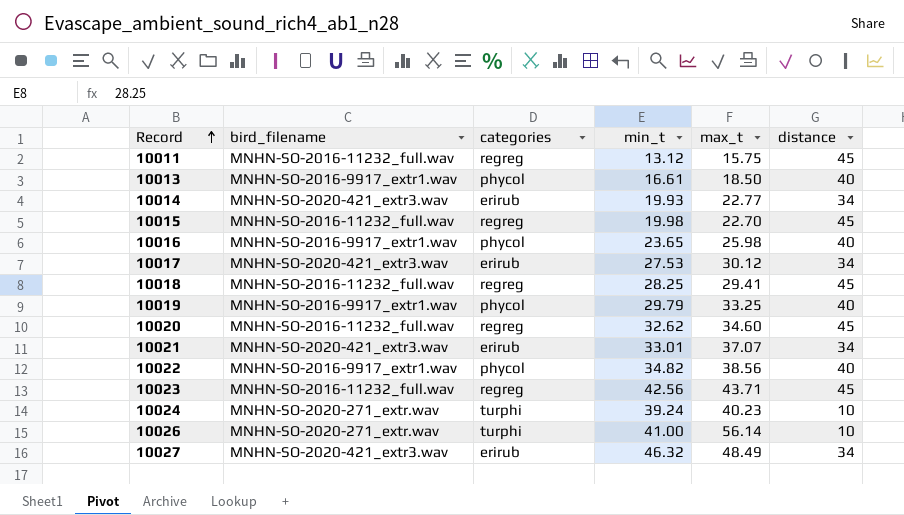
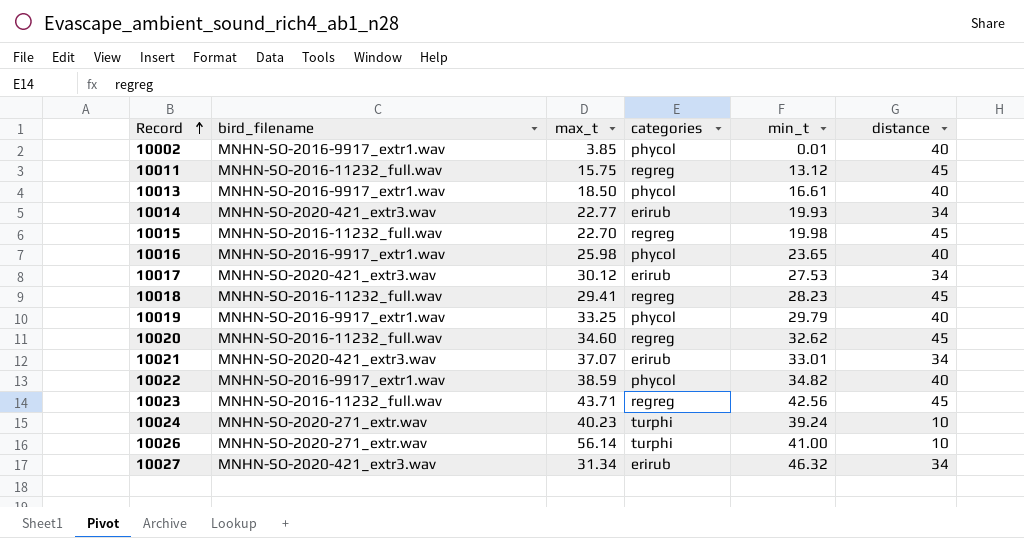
column max_t | position: 5 -> 3
row 10002: none -> MNHN-SO-2016-9917_extr1.wav | 3.85 | phycol | 0.01 | 40
10018 | min_t: 28.25 -> 28.23
10022 | max_t: 38.56 -> 38.59
10027 | max_t: 48.49 -> 31.34

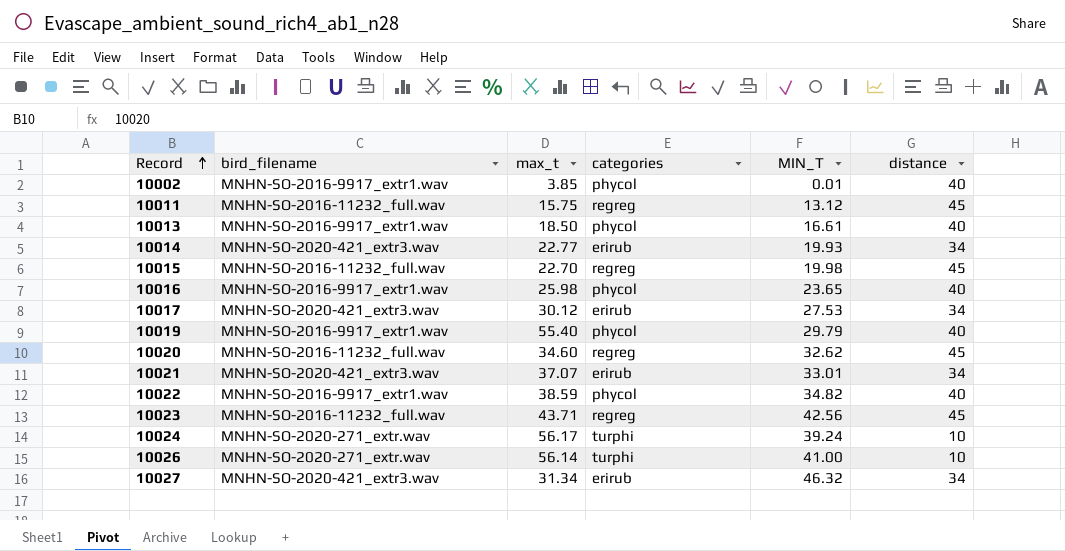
column name: min_t -> MIN_T
row 10018: MNHN-SO-2016-11232_full.wav | 29.41 | regreg | 28.23 | 45 -> none
10019 | max_t: 33.25 -> 55.40
10024 | max_t: 40.23 -> 56.17

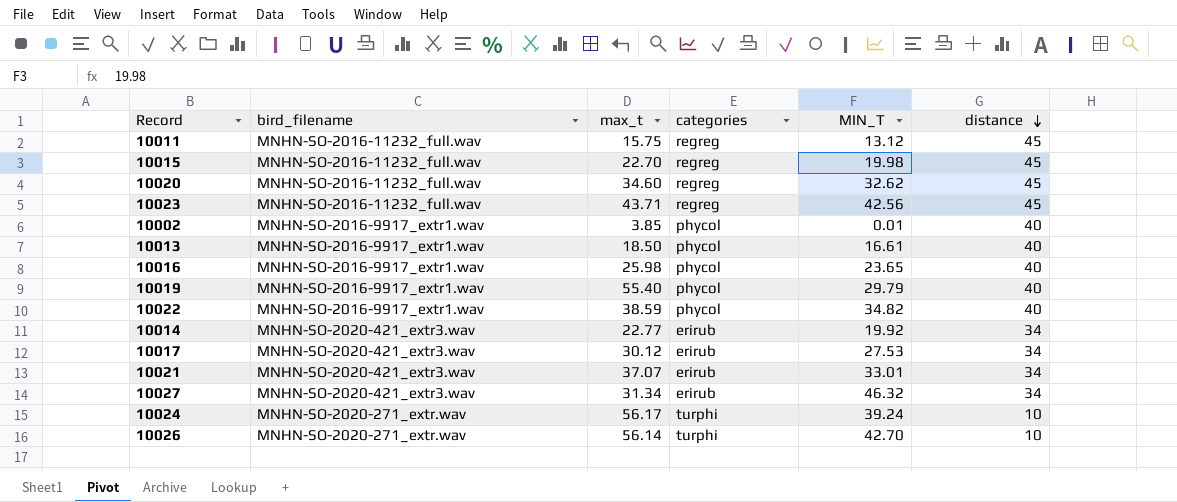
row order: Record ascending -> distance descending
10014 | MIN_T: 19.93 -> 19.92
10026 | MIN_T: 41.00 -> 42.70

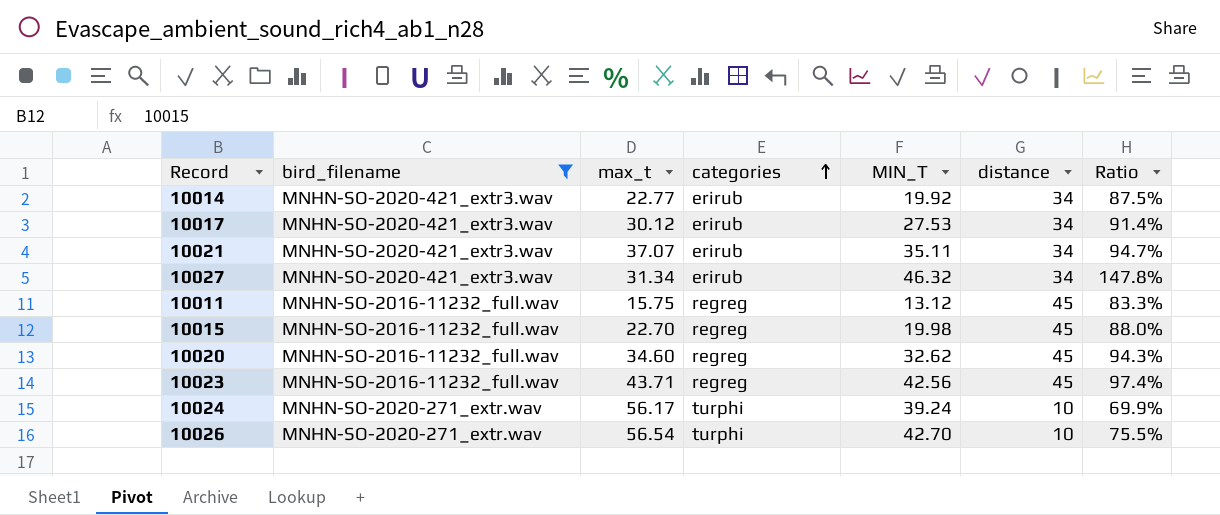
filter: none -> bird_filename != MNHN-SO-2016-9917_extr1.wav
row order: distance descending -> categories ascending
column Ratio | formula: none -> [MIN_T] / [max_t]
10021 | MIN_T: 33.01 -> 35.11
10026 | max_t: 56.14 -> 56.54

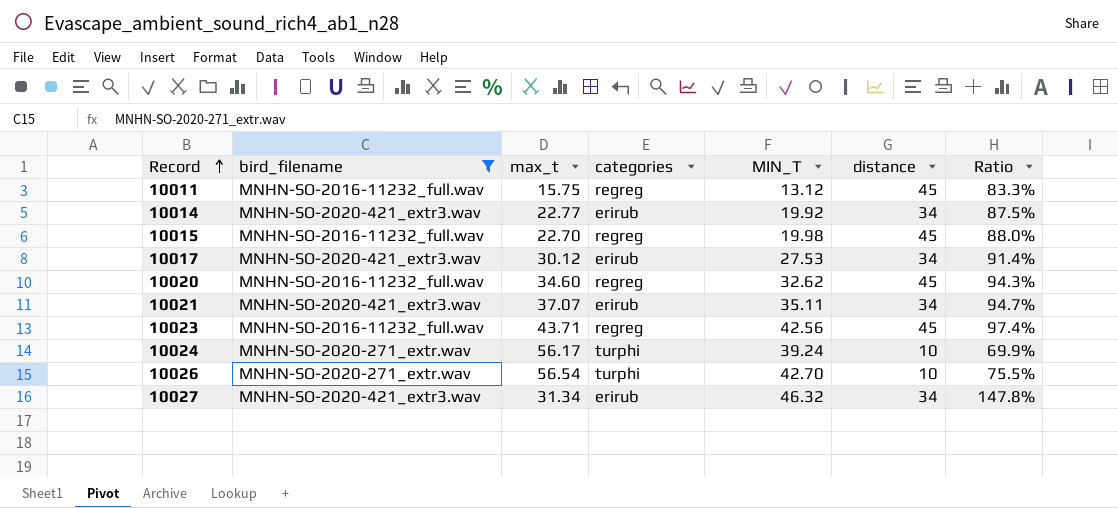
row order: categories ascending -> Record ascending

